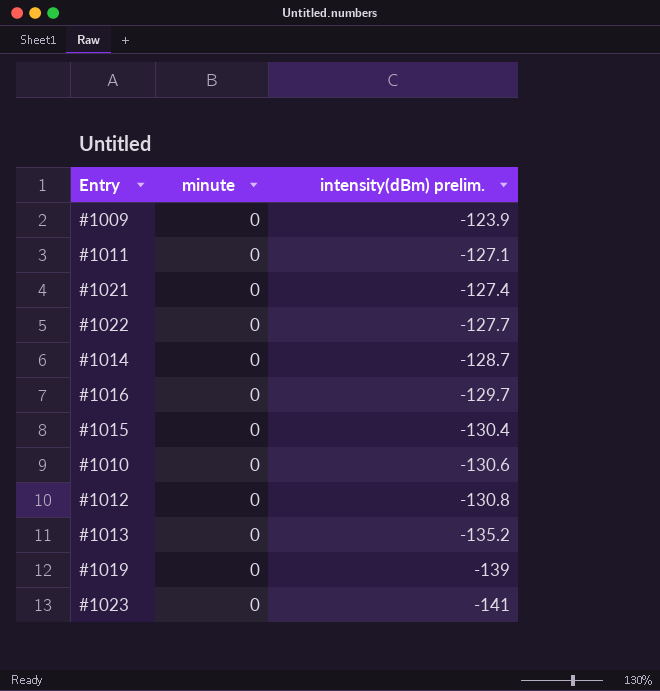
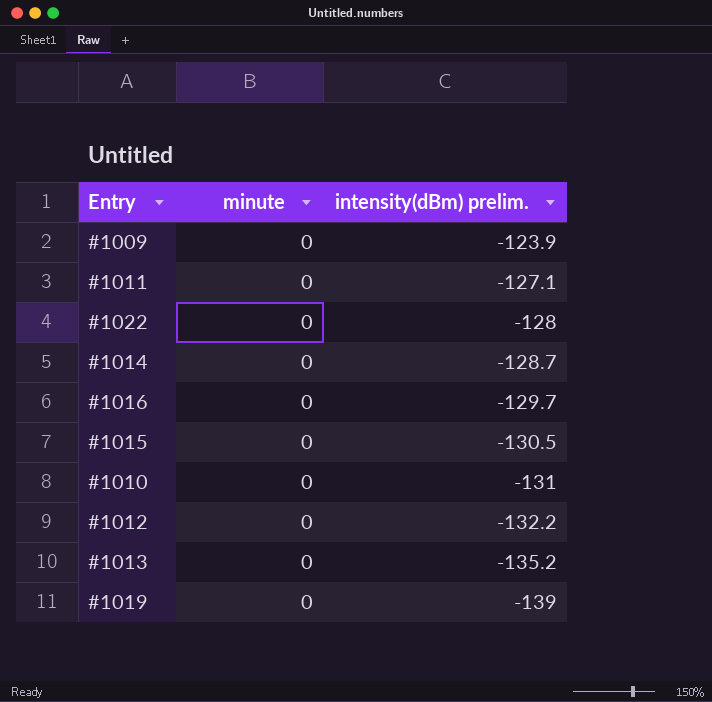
row #1021: 0 | -127.4 -> none
row #1023: 0 | -141 -> none
#1022 | intensity(dBm) prelim.: -127.7 -> -128
#1015 | intensity(dBm) prelim.: -130.4 -> -130.5
#1010 | intensity(dBm) prelim.: -130.6 -> -131
#1012 | intensity(dBm) prelim.: -130.8 -> -132.2

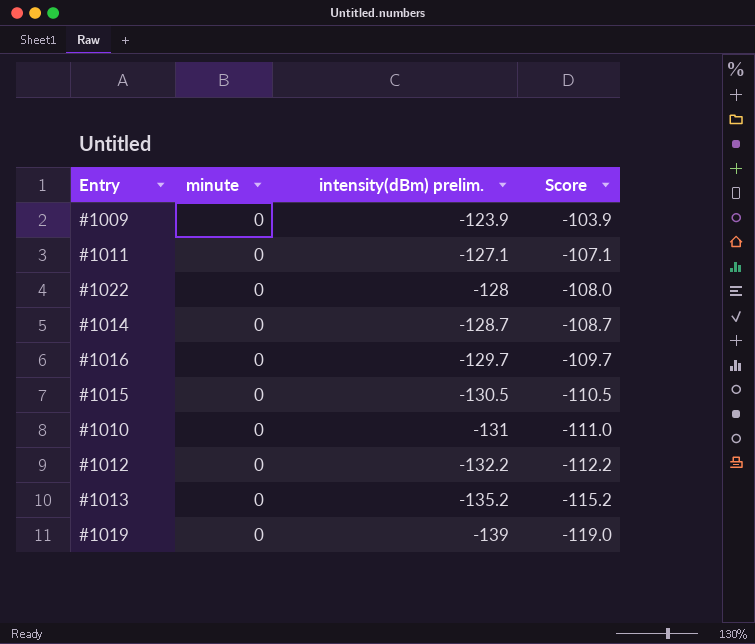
column Score | formula: none -> [intensity(dBm) prelim.] + 20

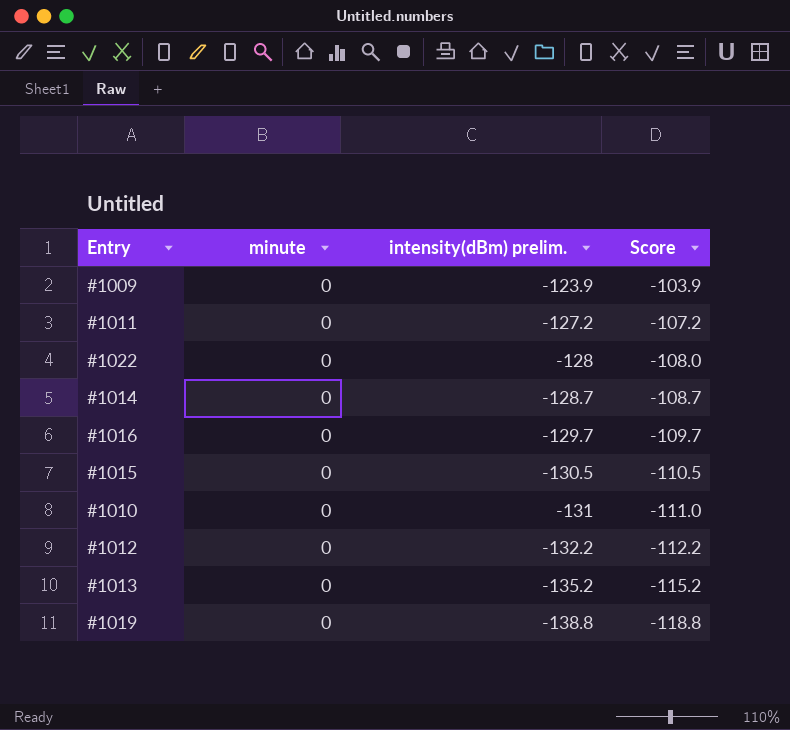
#1011 | intensity(dBm) prelim.: -127.1 -> -127.2
#1011 | Score: -107.1 -> -107.2
#1019 | intensity(dBm) prelim.: -139 -> -138.8
#1019 | Score: -119.0 -> -118.8

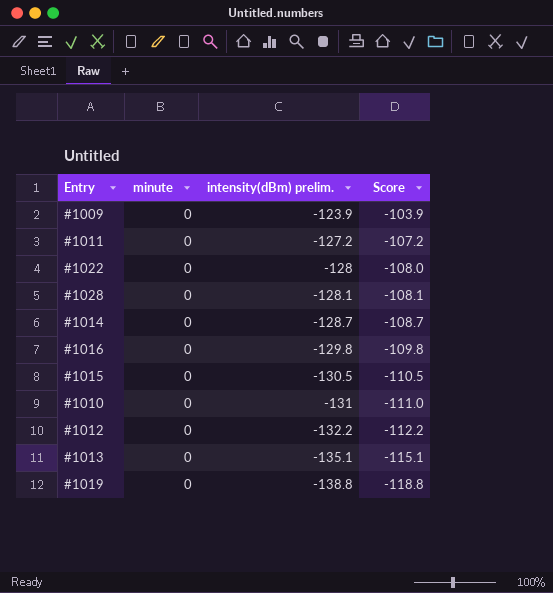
row #1028: none -> 0 | -128.1 | -108.1
#1016 | intensity(dBm) prelim.: -129.7 -> -129.8
#1016 | Score: -109.7 -> -109.8
#1013 | intensity(dBm) prelim.: -135.2 -> -135.1
#1013 | Score: -115.2 -> -115.1

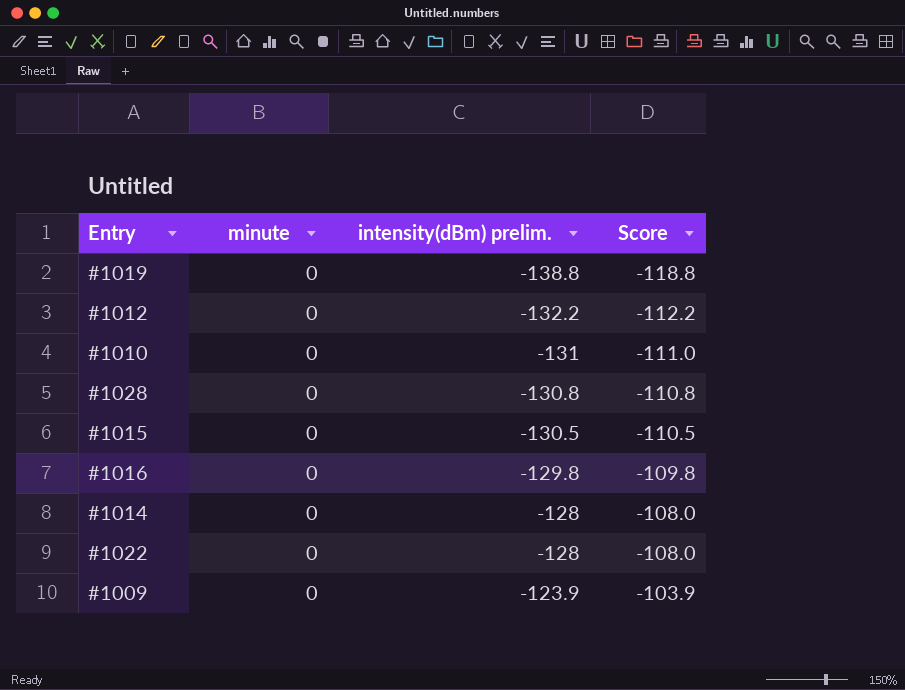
row order: intensity(dBm) prelim. descending -> intensity(dBm) prelim. ascending
row #1011: 0 | -127.2 | -107.2 -> none
row #1013: 0 | -135.1 | -115.1 -> none
#1028 | intensity(dBm) prelim.: -128.1 -> -130.8
#1028 | Score: -108.1 -> -110.8
#1014 | intensity(dBm) prelim.: -128.7 -> -128
#1014 | Score: -108.7 -> -108.0

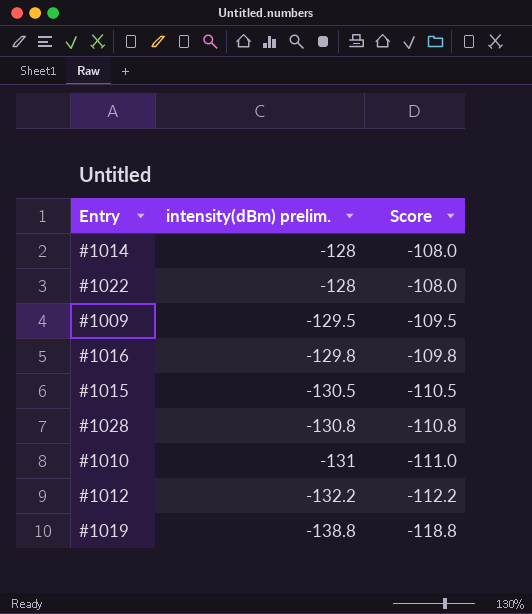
row order: intensity(dBm) prelim. ascending -> intensity(dBm) prelim. descending
column minute | position: 2 -> none
#1009 | intensity(dBm) prelim.: -123.9 -> -129.5
#1009 | Score: -103.9 -> -109.5

